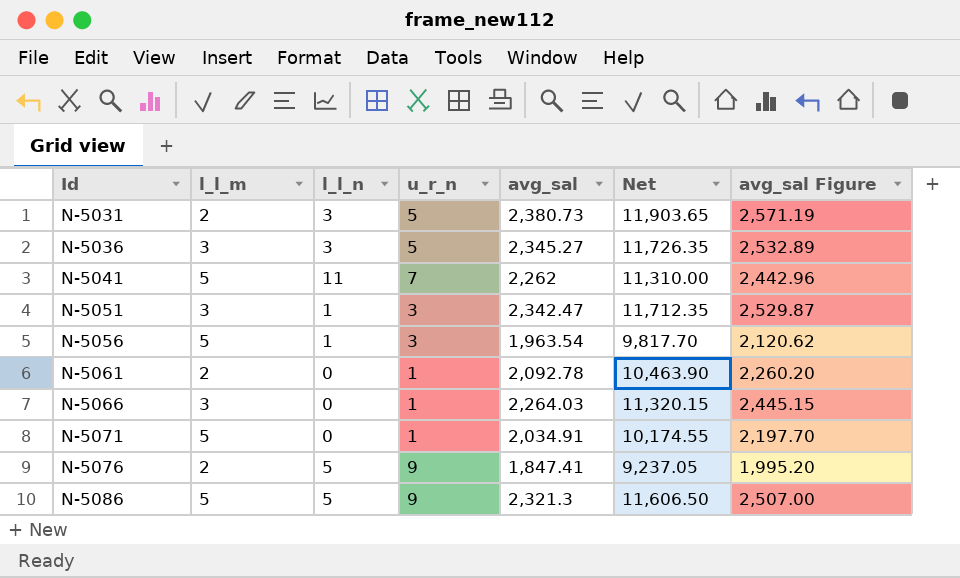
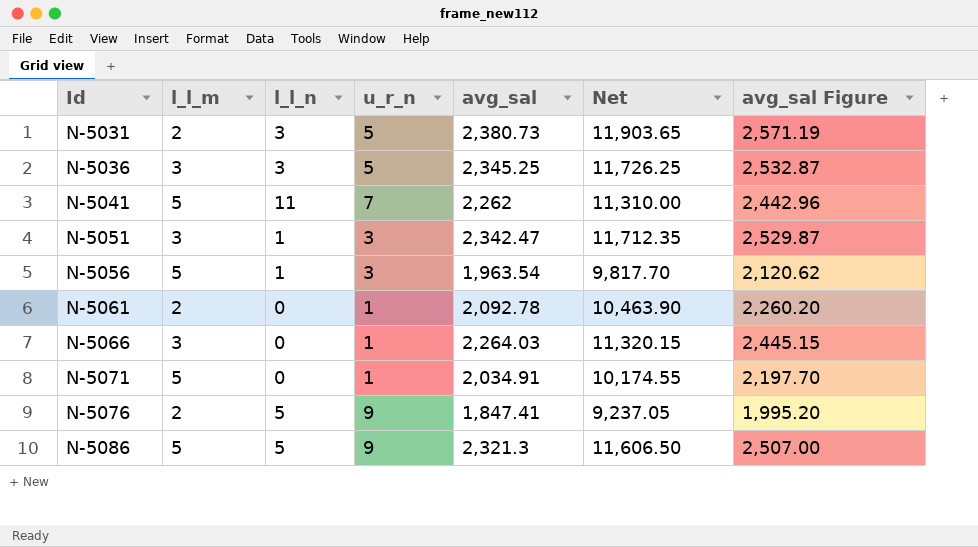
N-5036 | avg_sal: 2,345.27 -> 2,345.25
N-5036 | Net: 11,726.35 -> 11,726.25
N-5036 | avg_sal Figure: 2,532.89 -> 2,532.87

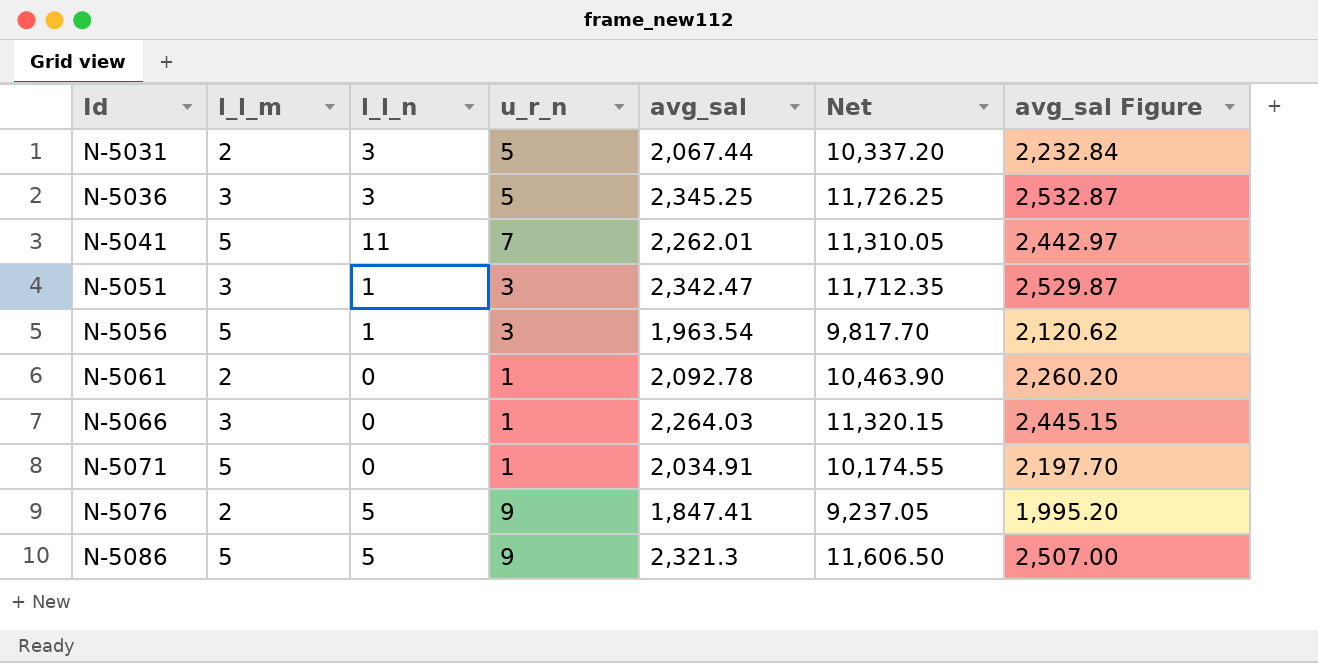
N-5031 | avg_sal: 2,380.73 -> 2,067.44
N-5031 | Net: 11,903.65 -> 10,337.20
N-5031 | avg_sal Figure: 2,571.19 -> 2,232.84
N-5041 | avg_sal: 2,262 -> 2,262.01
N-5041 | Net: 11,310.00 -> 11,310.05
N-5041 | avg_sal Figure: 2,442.96 -> 2,442.97

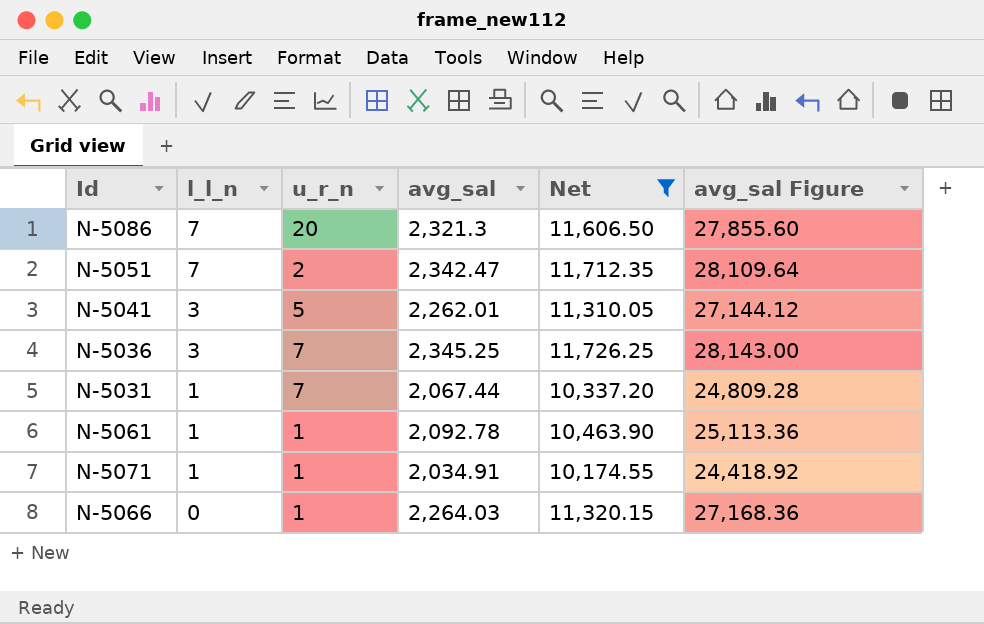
filter: none -> Net >= 10,174.55
row order: Id ascending -> l_l_n descending
column l_l_m | position: 2 -> none
column avg_sal Figure | formula: [avg_sal] * 1.08 -> [avg_sal] * 12
N-5086 | l_l_n: 5 -> 7
N-5086 | u_r_n: 9 -> 20
N-5051 | l_l_n: 1 -> 7
N-5051 | u_r_n: 3 -> 2
N-5041 | l_l_n: 11 -> 3
N-5041 | u_r_n: 7 -> 5
N-5036 | u_r_n: 5 -> 7
N-5031 | l_l_n: 3 -> 1
N-5031 | u_r_n: 5 -> 7
N-5061 | l_l_n: 0 -> 1
N-5071 | l_l_n: 0 -> 1

